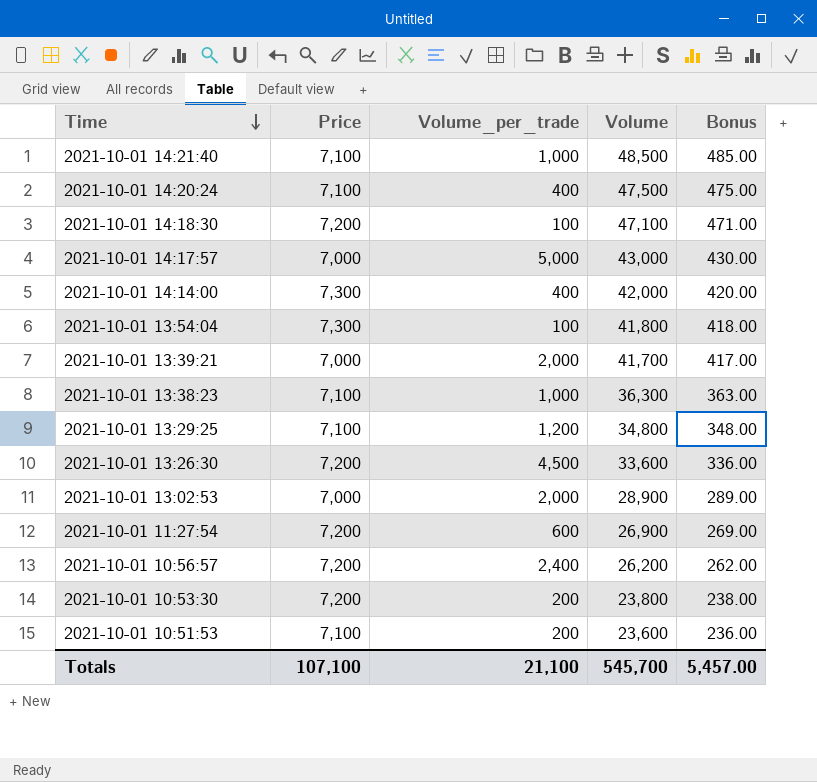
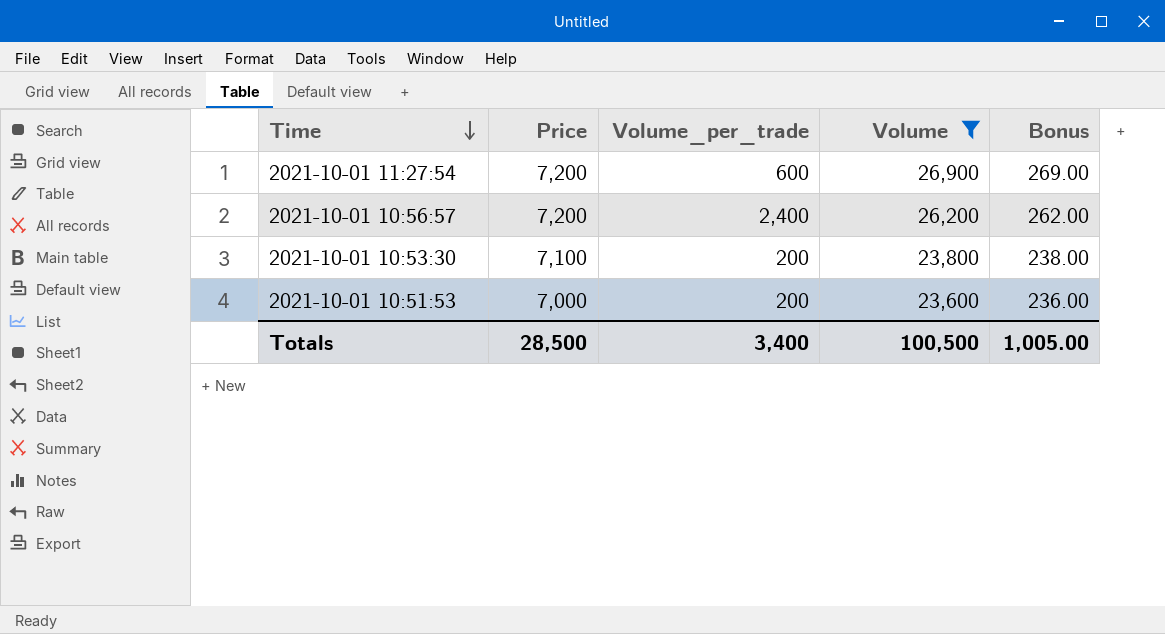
filter: none -> Volume <= 26,900
2021-10-01 10:53:30 | Price: 7,200 -> 7,100
2021-10-01 10:51:53 | Price: 7,100 -> 7,000
Totals | Price: 107,100 -> 28,500
Totals | Volume_per_trade: 21,100 -> 3,400
Totals | Volume: 545,700 -> 100,500
Totals | Bonus: 5,457.00 -> 1,005.00

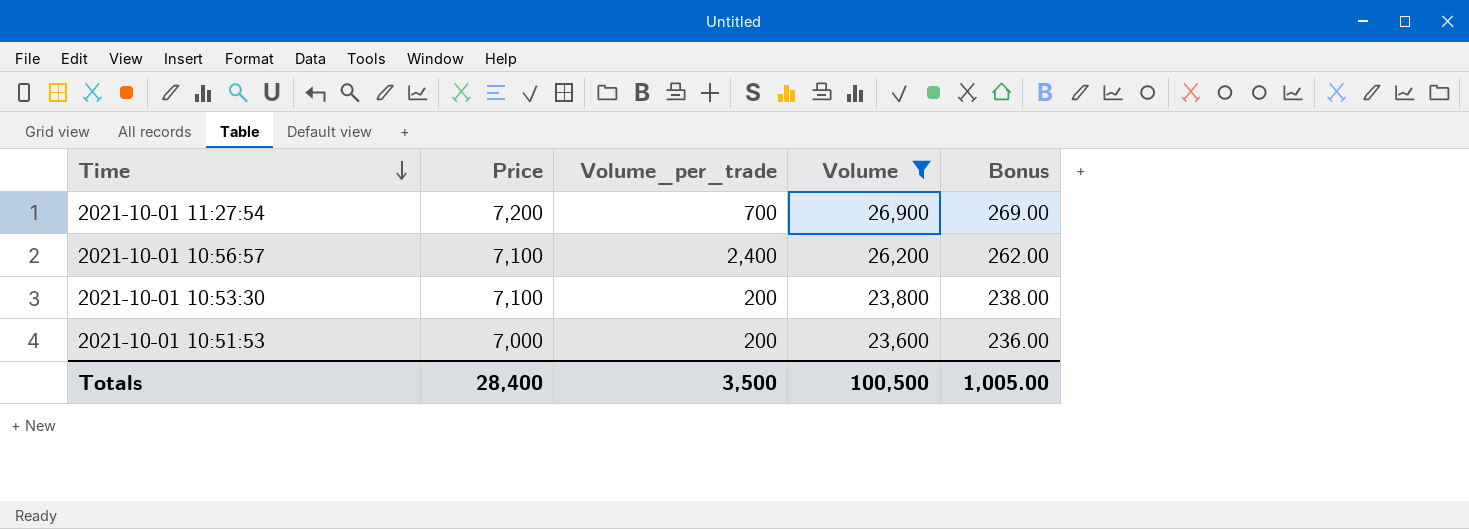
2021-10-01 11:27:54 | Volume_per_trade: 600 -> 700
2021-10-01 10:56:57 | Price: 7,200 -> 7,100
Totals | Price: 28,500 -> 28,400
Totals | Volume_per_trade: 3,400 -> 3,500

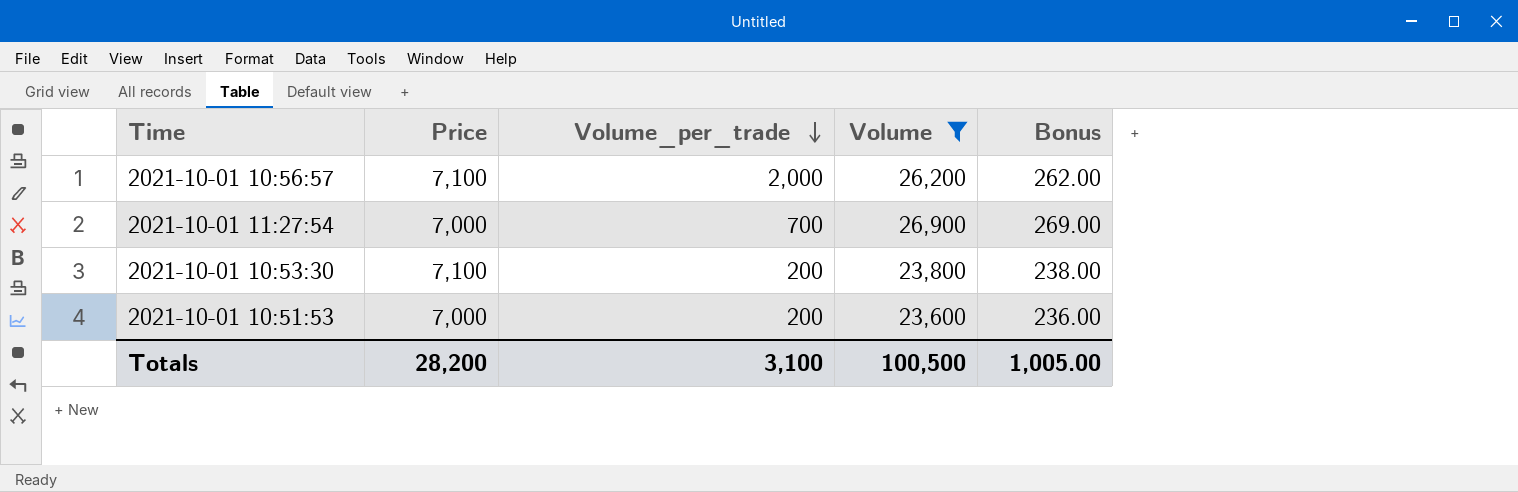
row order: Time descending -> Volume_per_trade descending
2021-10-01 10:56:57 | Volume_per_trade: 2,400 -> 2,000
2021-10-01 11:27:54 | Price: 7,200 -> 7,000
Totals | Price: 28,400 -> 28,200
Totals | Volume_per_trade: 3,500 -> 3,100

